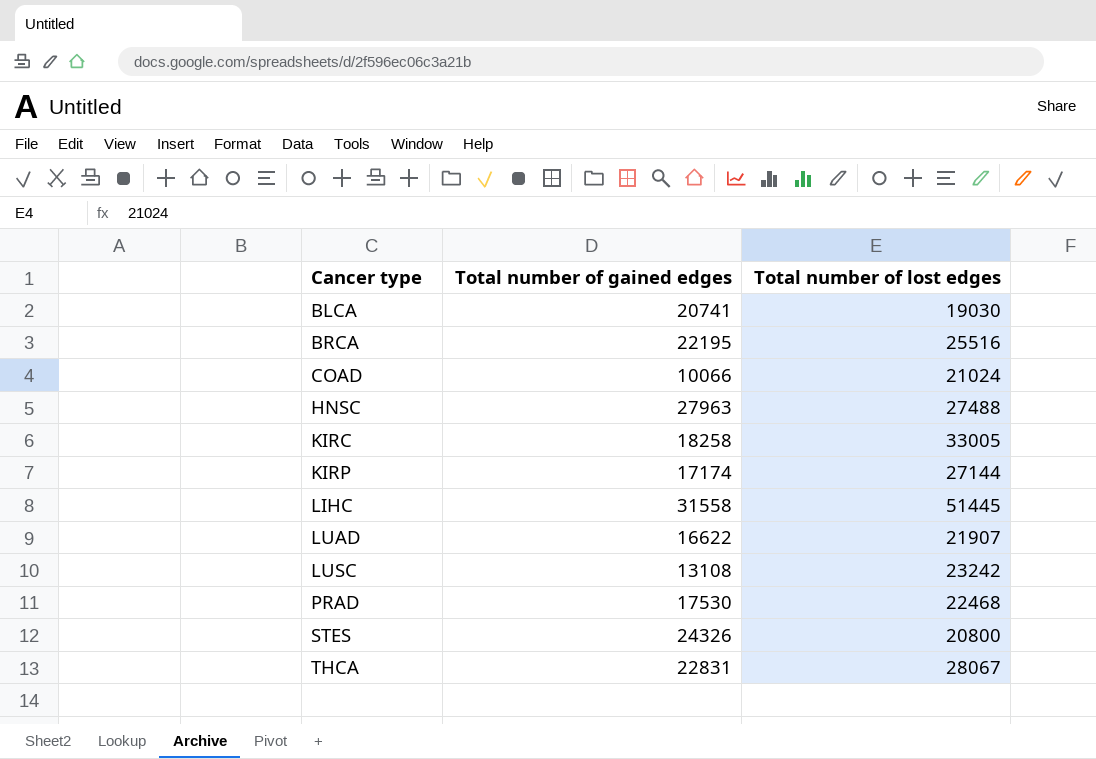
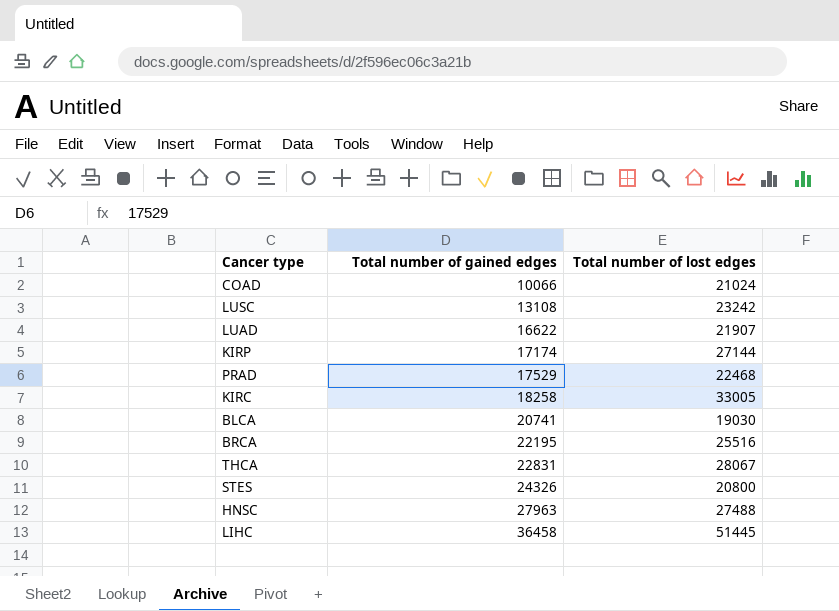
row order: Cancer type ascending -> Total number of gained edges ascending
PRAD | Total number of gained edges: 17530 -> 17529
LIHC | Total number of gained edges: 31558 -> 36458

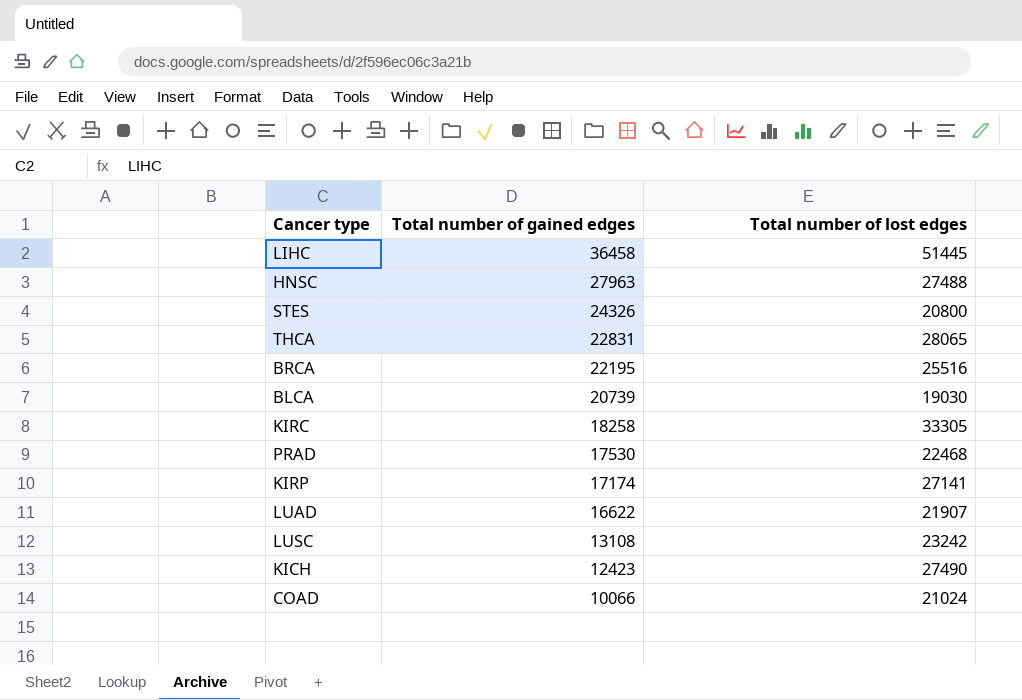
row order: Total number of gained edges ascending -> Total number of gained edges descending
THCA | Total number of lost edges: 28067 -> 28065
BLCA | Total number of gained edges: 20741 -> 20739
KIRC | Total number of lost edges: 33005 -> 33305
PRAD | Total number of gained edges: 17529 -> 17530
KIRP | Total number of lost edges: 27144 -> 27141
row KICH: none -> 12423 | 27490

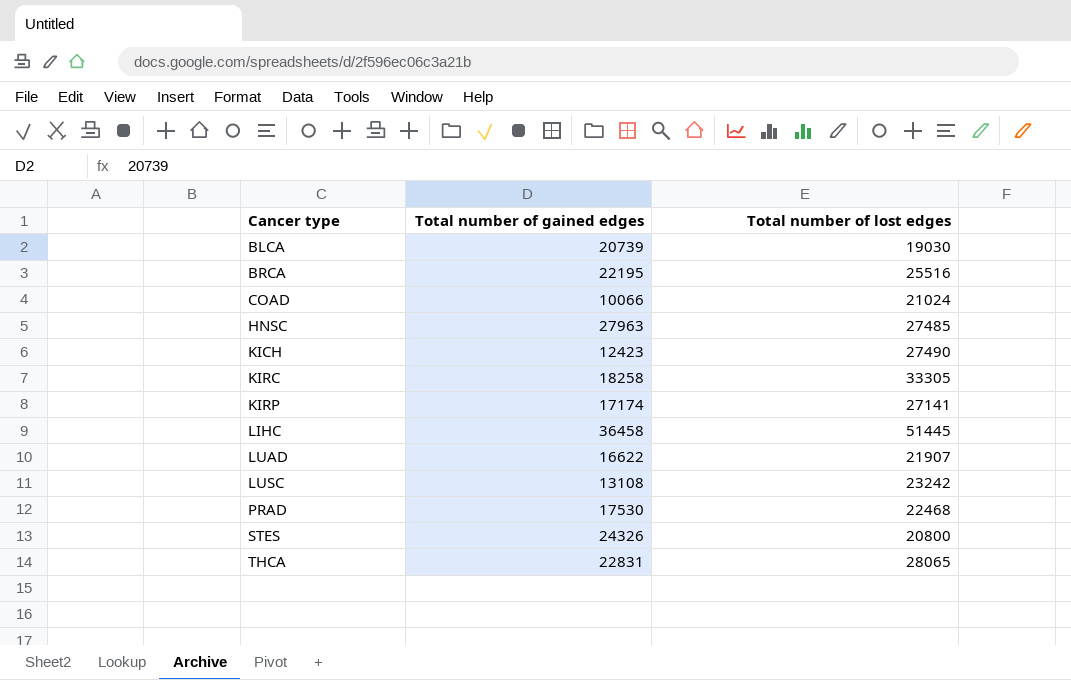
row order: Total number of gained edges descending -> Cancer type ascending
HNSC | Total number of lost edges: 27488 -> 27485

